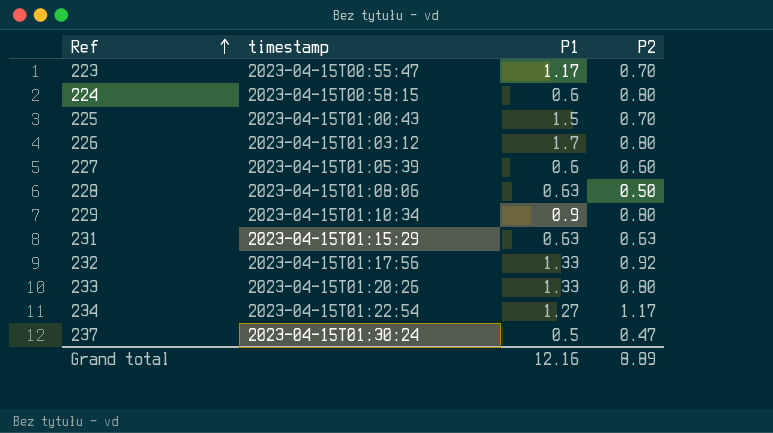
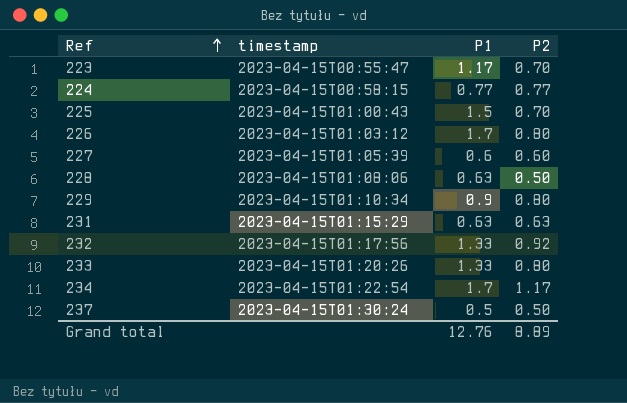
224 | P1: 0.6 -> 0.77
224 | P2: 0.80 -> 0.77
234 | P1: 1.27 -> 1.7
237 | P2: 0.47 -> 0.50
Grand total | P1: 12.16 -> 12.76

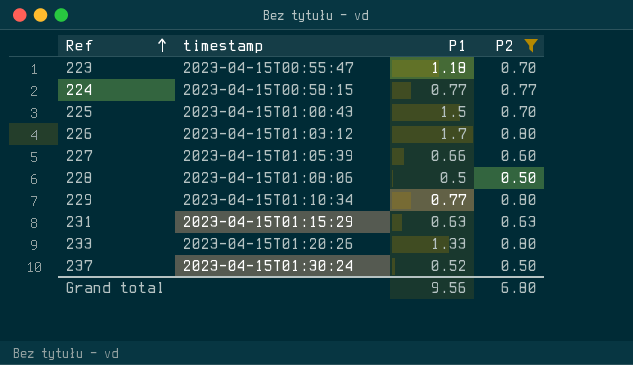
filter: none -> P2 <= 0.80
223 | P1: 1.17 -> 1.18
227 | P1: 0.6 -> 0.66
228 | P1: 0.63 -> 0.5
229 | P1: 0.9 -> 0.77
237 | P1: 0.5 -> 0.52
Grand total | P1: 12.76 -> 9.56
Grand total | P2: 8.89 -> 6.80

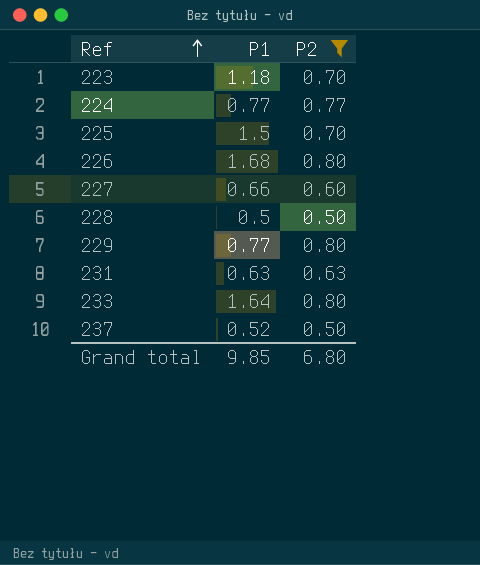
column timestamp | position: 2 -> none
226 | P1: 1.7 -> 1.68
233 | P1: 1.33 -> 1.64
Grand total | P1: 9.56 -> 9.85

